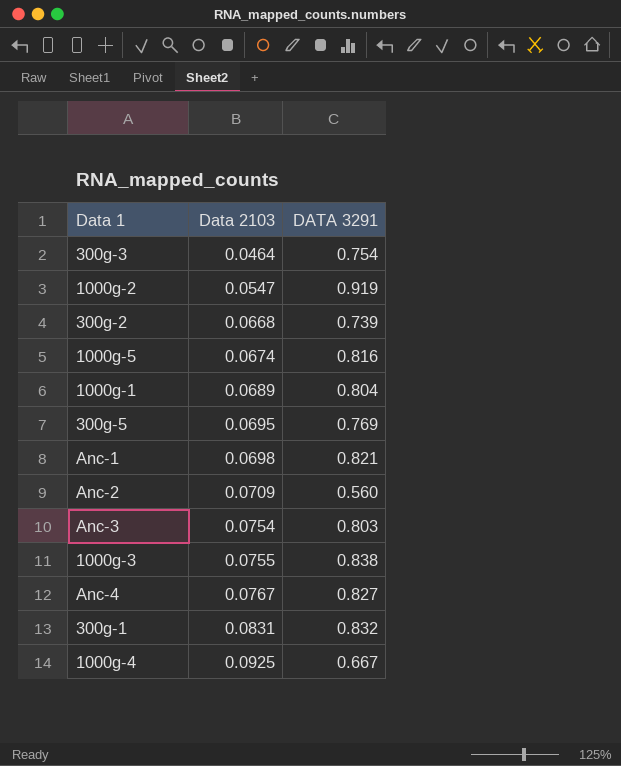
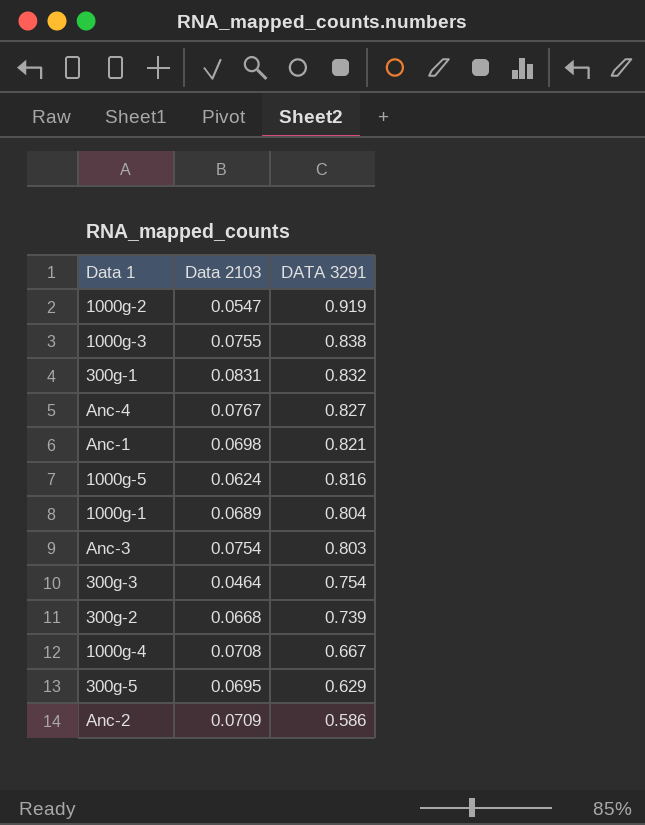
row order: Data 2103 ascending -> DATA 3291 descending
1000g-5 | Data 2103: 0.0674 -> 0.0624
1000g-4 | Data 2103: 0.0925 -> 0.0708
300g-5 | DATA 3291: 0.769 -> 0.629
Anc-2 | DATA 3291: 0.560 -> 0.586

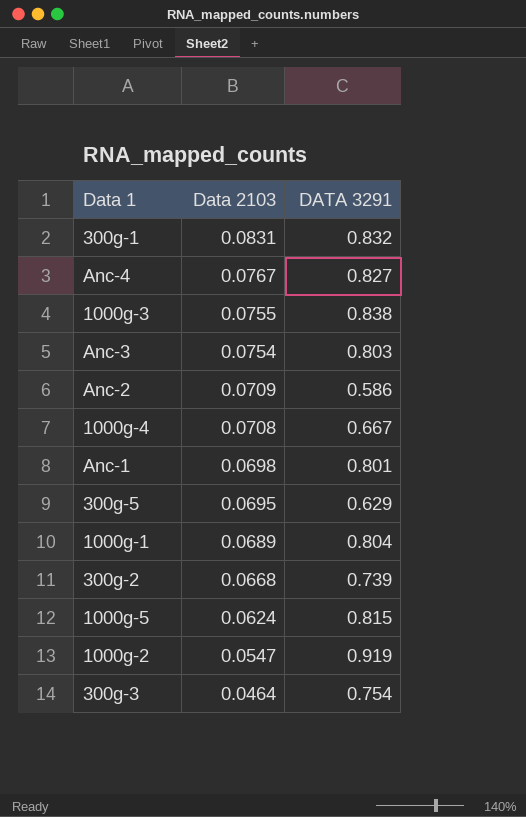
row order: DATA 3291 descending -> Data 2103 descending
Anc-1 | DATA 3291: 0.821 -> 0.801
1000g-5 | DATA 3291: 0.816 -> 0.815

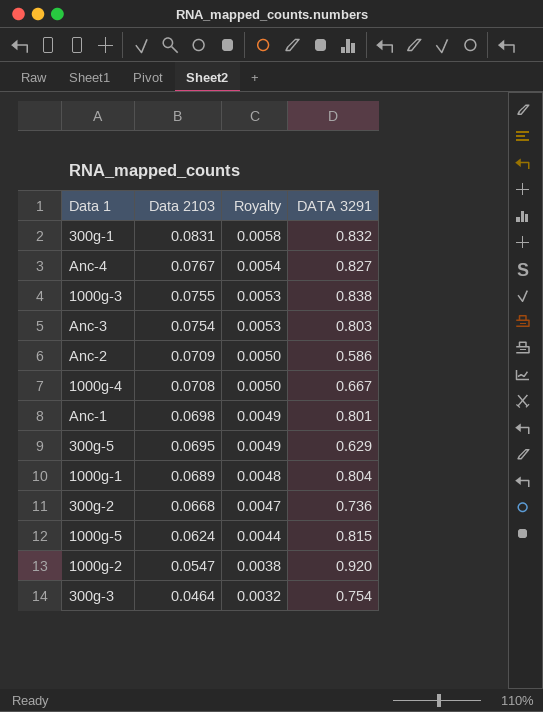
column Royalty | formula: none -> [Data 2103] * 0.07
300g-2 | DATA 3291: 0.739 -> 0.736
1000g-2 | DATA 3291: 0.919 -> 0.920

